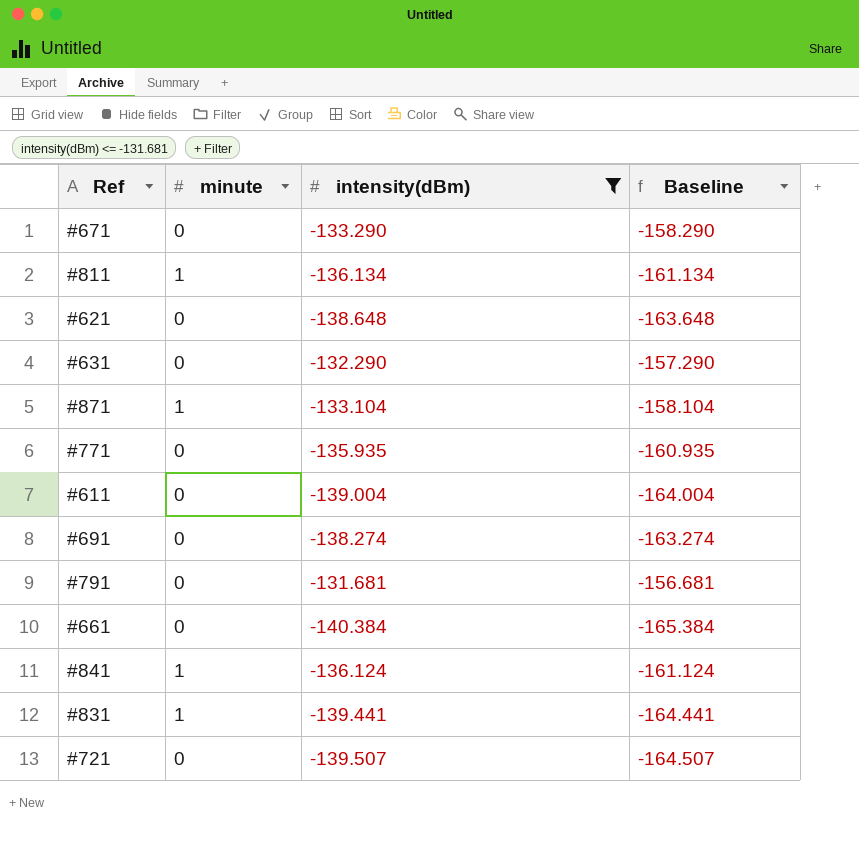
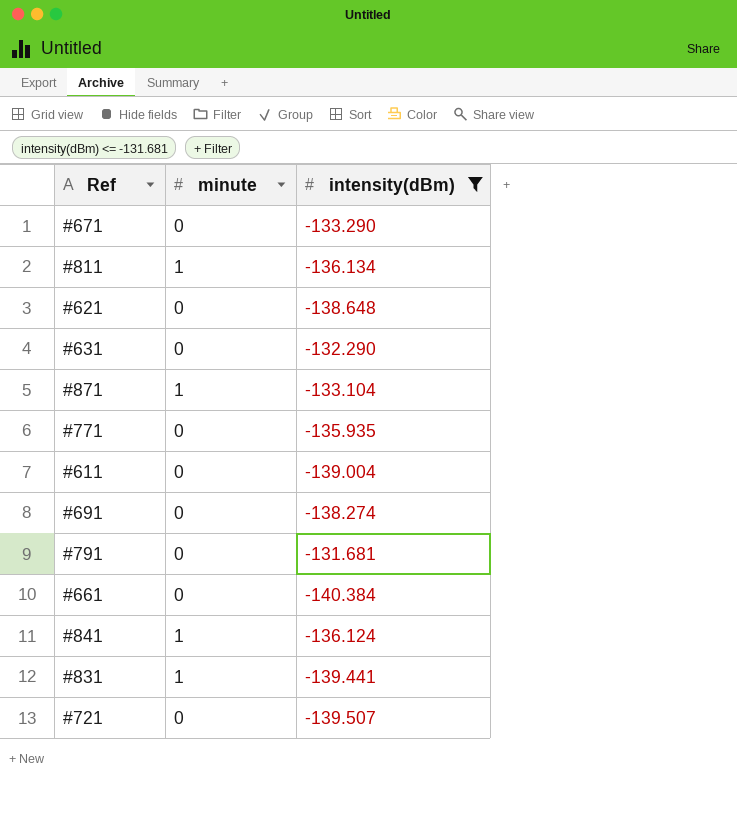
column Baseline | formula: [intensity(dBm)] - 25 -> none

